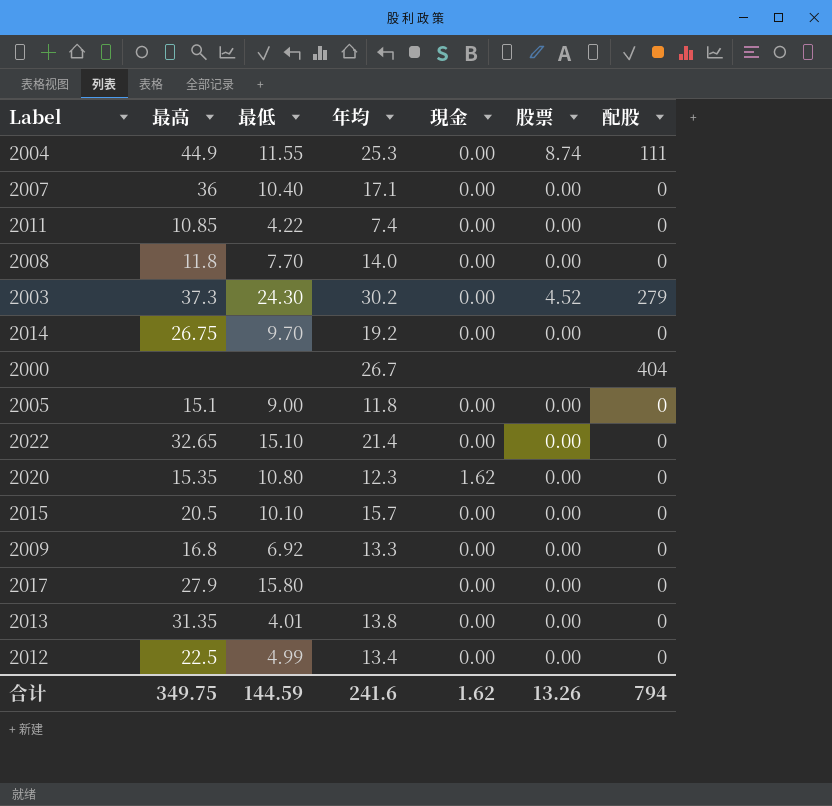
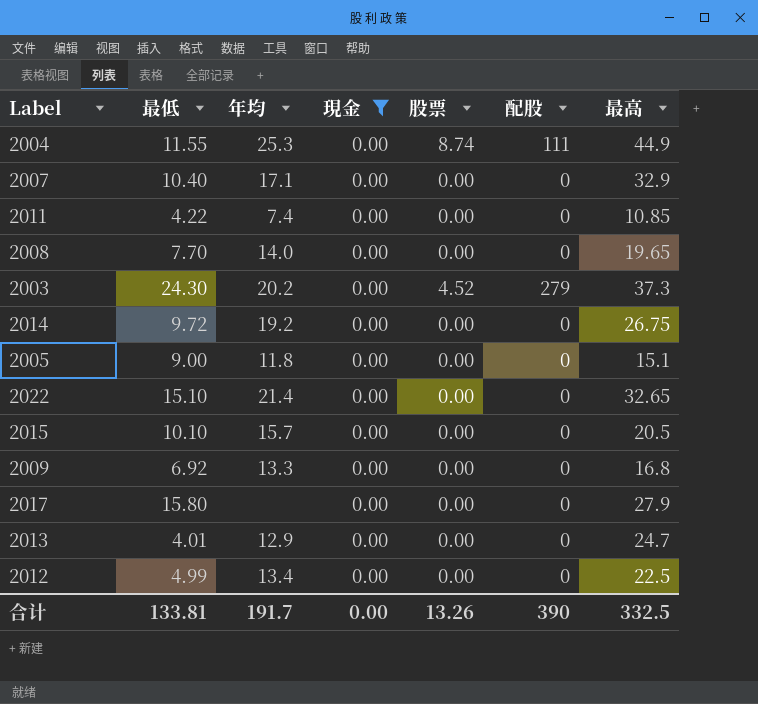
filter: none -> 現金 = 0.00
column 最高 | position: 2 -> 7
2007 | 最高: 36 -> 32.9
2008 | 最高: 11.8 -> 19.65
2003 | 年均: 30.2 -> 20.2
2014 | 最低: 9.70 -> 9.72
2013 | 年均: 13.8 -> 12.9
2013 | 最高: 31.35 -> 24.7
合计 | 最低: 144.59 -> 133.81
合计 | 年均: 241.6 -> 191.7
合计 | 現金: 1.62 -> 0.00
合计 | 配股: 794 -> 390
合计 | 最高: 349.75 -> 332.5

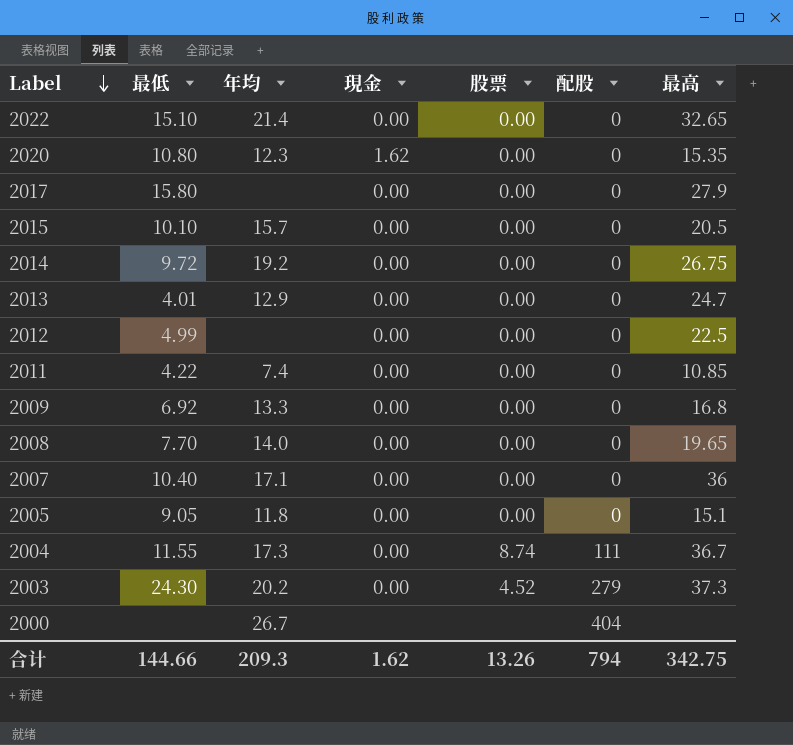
filter: 現金 = 0.00 -> none
row order: none -> Label descending
2012 | 年均: 13.4 -> none
2007 | 最高: 32.9 -> 36
2005 | 最低: 9.00 -> 9.05
2004 | 年均: 25.3 -> 17.3
2004 | 最高: 44.9 -> 36.7
合计 | 最低: 133.81 -> 144.66
合计 | 年均: 191.7 -> 209.3
合计 | 現金: 0.00 -> 1.62
合计 | 配股: 390 -> 794
合计 | 最高: 332.5 -> 342.75

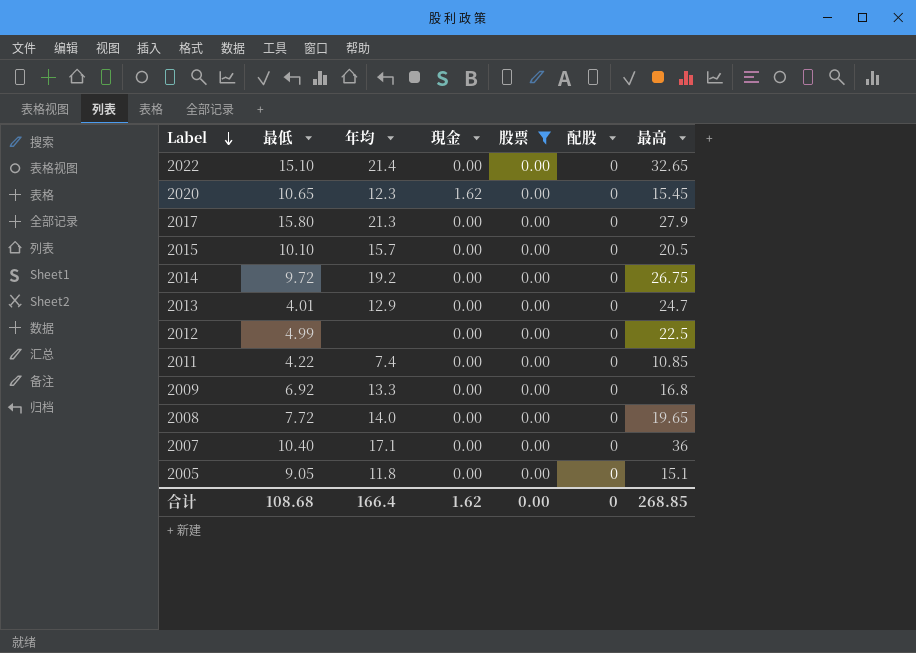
filter: none -> 股票 = 0.00
2020 | 最低: 10.80 -> 10.65
2020 | 最高: 15.35 -> 15.45
2017 | 年均: none -> 21.3
2008 | 最低: 7.70 -> 7.72
合计 | 最低: 144.66 -> 108.68
合计 | 年均: 209.3 -> 166.4
合计 | 股票: 13.26 -> 0.00
合计 | 配股: 794 -> 0
合计 | 最高: 342.75 -> 268.85

